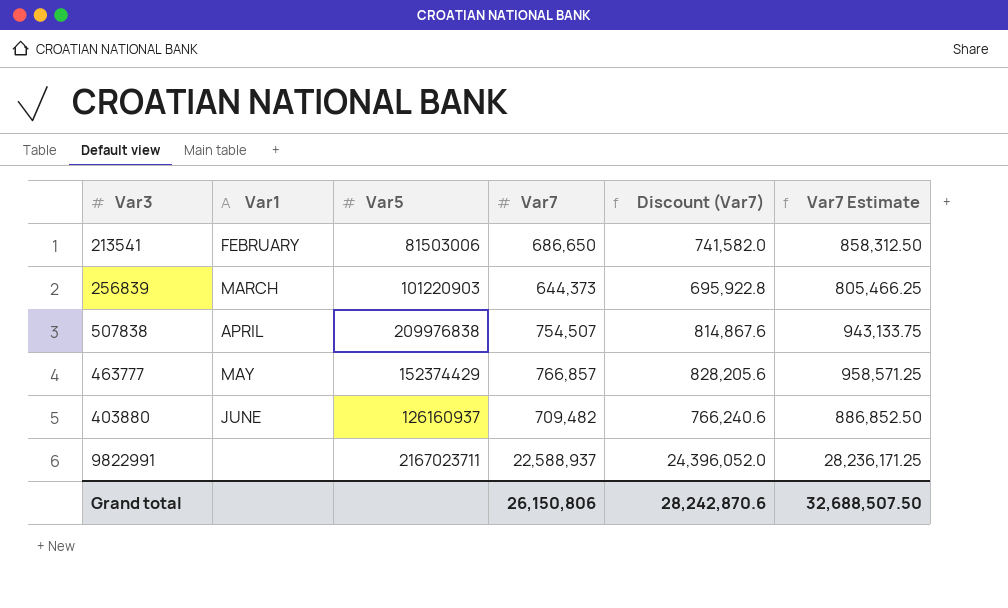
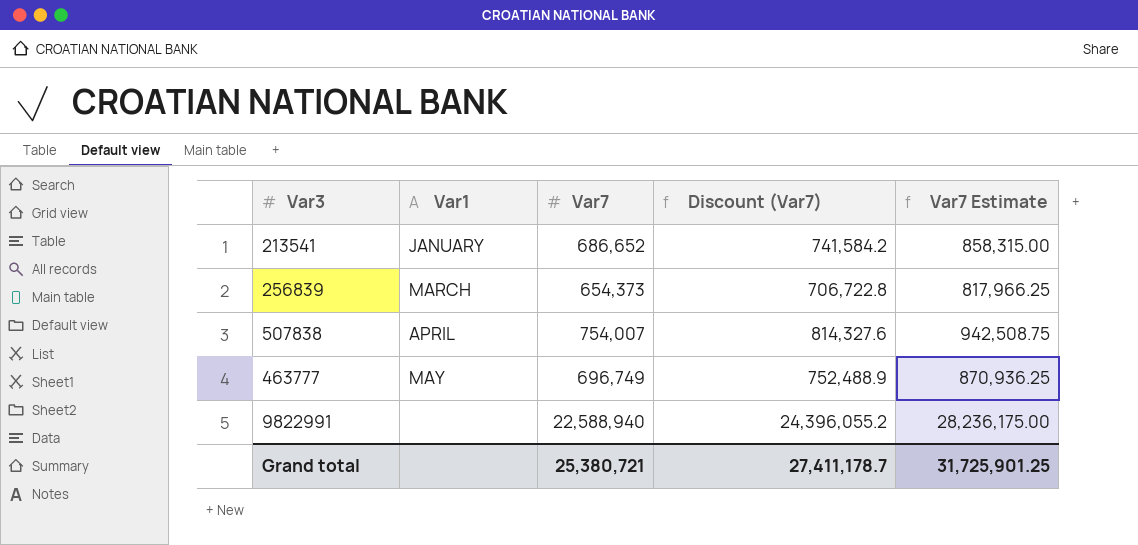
column Var5 | position: 3 -> none
row 403880: JUNE | 126160937 | 709,482 | 766,240.6 | 886,852.50 -> none
213541 | Var1: FEBRUARY -> JANUARY
213541 | Var7: 686,650 -> 686,652
213541 | Discount (Var7): 741,582.0 -> 741,584.2
213541 | Var7 Estimate: 858,312.50 -> 858,315.00
256839 | Var7: 644,373 -> 654,373
256839 | Discount (Var7): 695,922.8 -> 706,722.8
256839 | Var7 Estimate: 805,466.25 -> 817,966.25
507838 | Var7: 754,507 -> 754,007
507838 | Discount (Var7): 814,867.6 -> 814,327.6
507838 | Var7 Estimate: 943,133.75 -> 942,508.75
463777 | Var7: 766,857 -> 696,749
463777 | Discount (Var7): 828,205.6 -> 752,488.9
463777 | Var7 Estimate: 958,571.25 -> 870,936.25
9822991 | Var7: 22,588,937 -> 22,588,940
9822991 | Discount (Var7): 24,396,052.0 -> 24,396,055.2
9822991 | Var7 Estimate: 28,236,171.25 -> 28,236,175.00
Grand total | Var7: 26,150,806 -> 25,380,721
Grand total | Discount (Var7): 28,242,870.6 -> 27,411,178.7
Grand total | Var7 Estimate: 32,688,507.50 -> 31,725,901.25

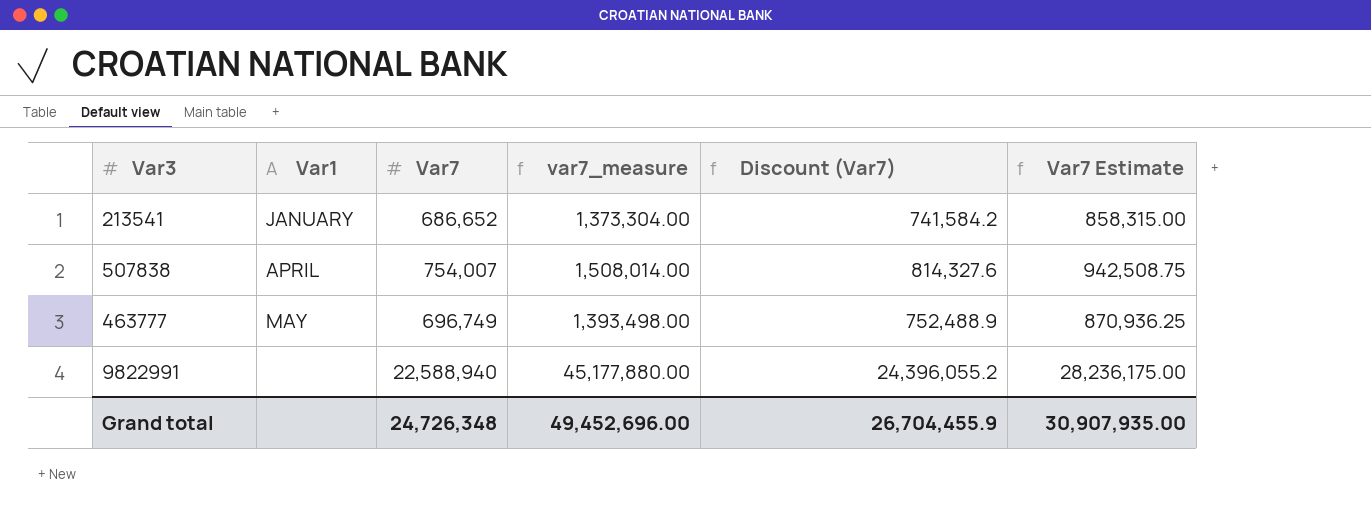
column var7_measure | formula: none -> [Var7] * 2
row 256839: MARCH | 654,373 | 706,722.8 | 817,966.25 -> none
Grand total | Var7: 25,380,721 -> 24,726,348
Grand total | Discount (Var7): 27,411,178.7 -> 26,704,455.9
Grand total | Var7 Estimate: 31,725,901.25 -> 30,907,935.00

